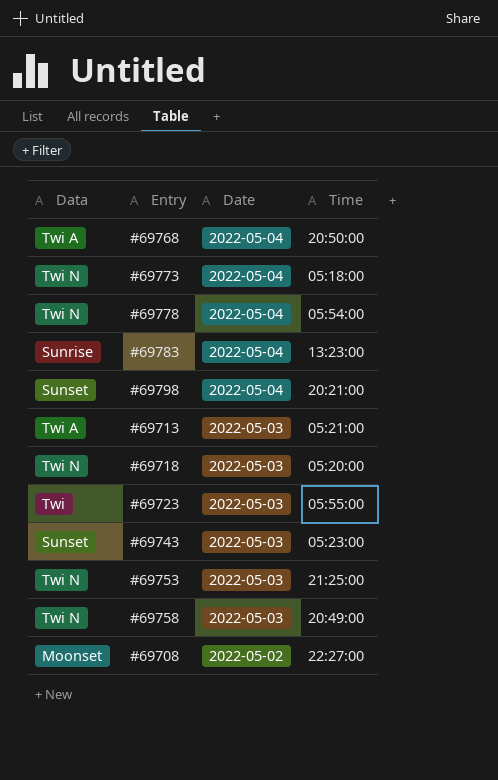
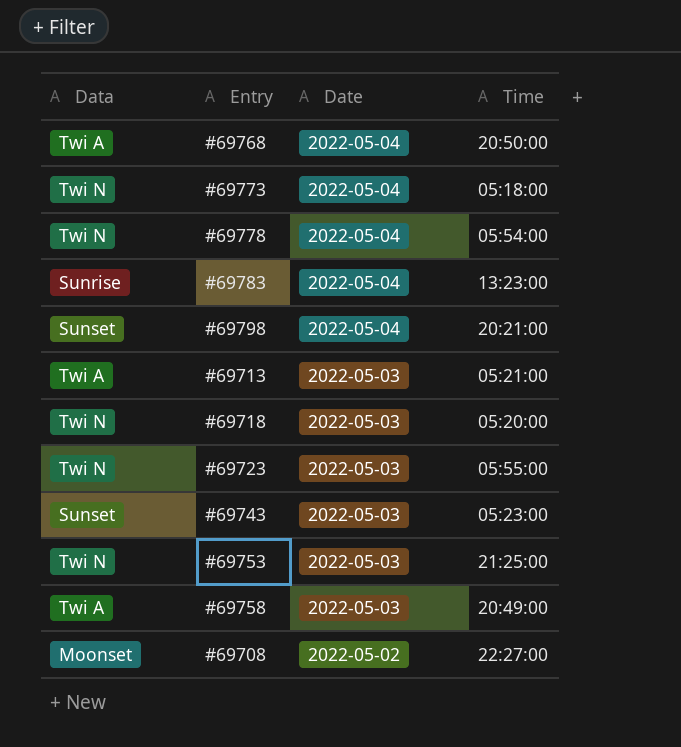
#69723 | Data: Twi -> Twi N
#69758 | Data: Twi N -> Twi A

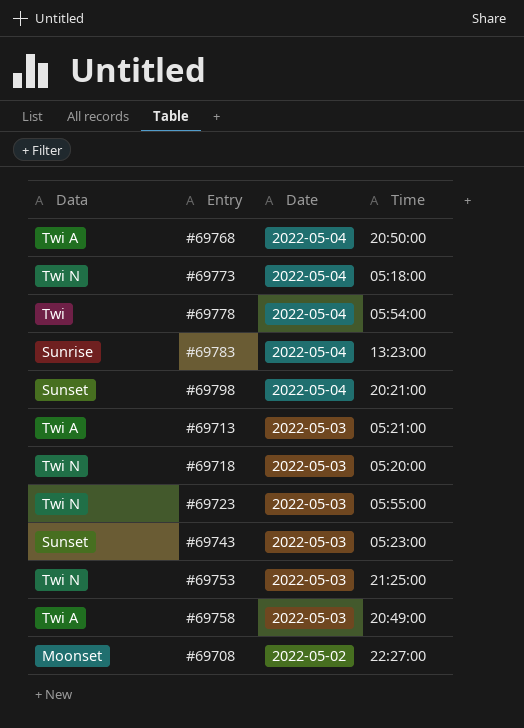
#69778 | Data: Twi N -> Twi

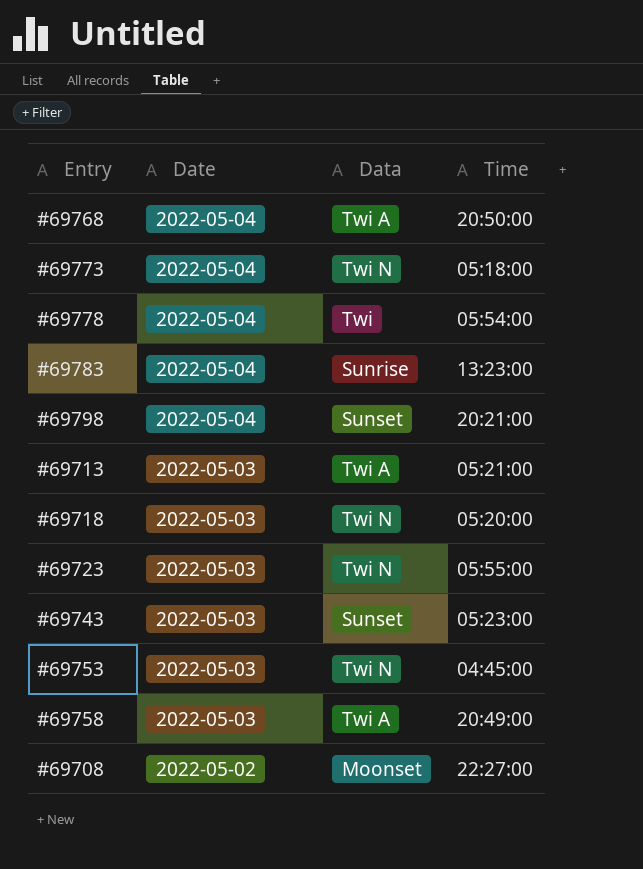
column Data | position: 1 -> 3
#69753 | Time: 21:25:00 -> 04:45:00

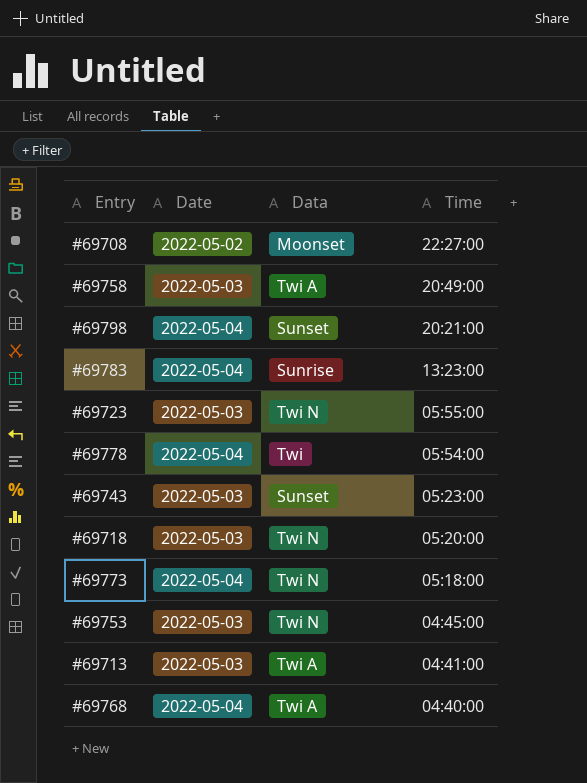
row order: Date descending -> Time descending
#69713 | Time: 05:21:00 -> 04:41:00
#69768 | Time: 20:50:00 -> 04:40:00

